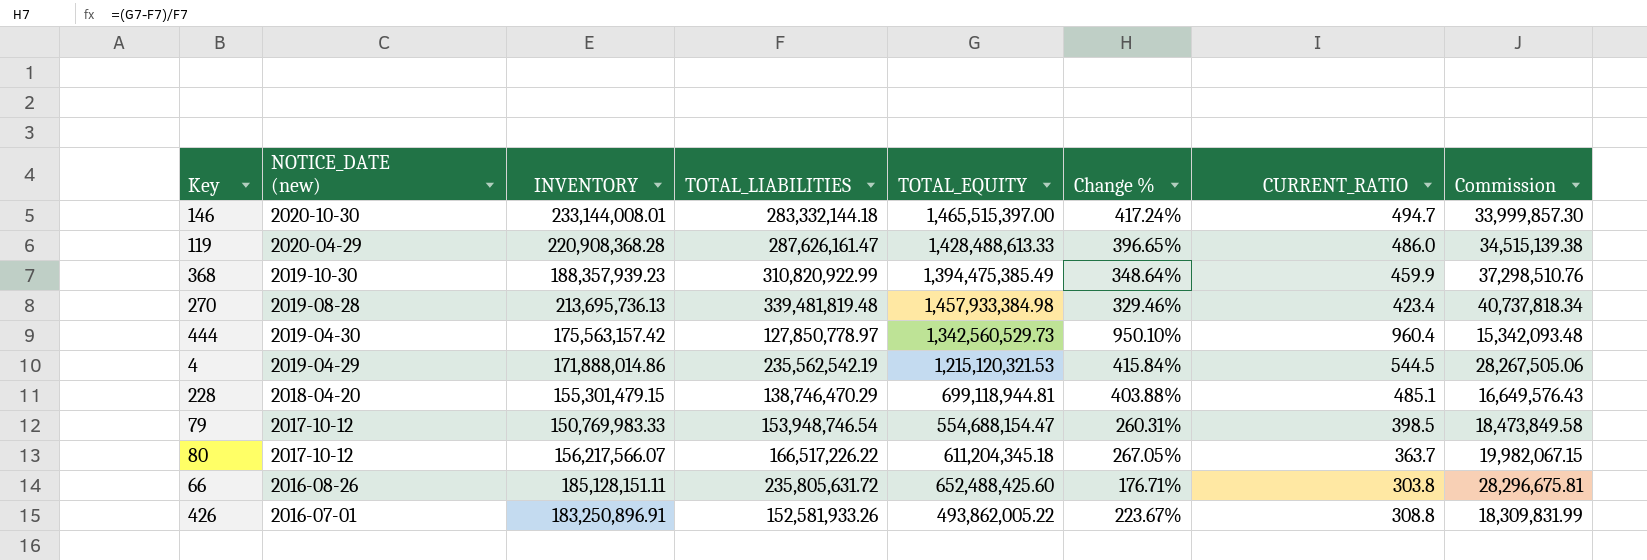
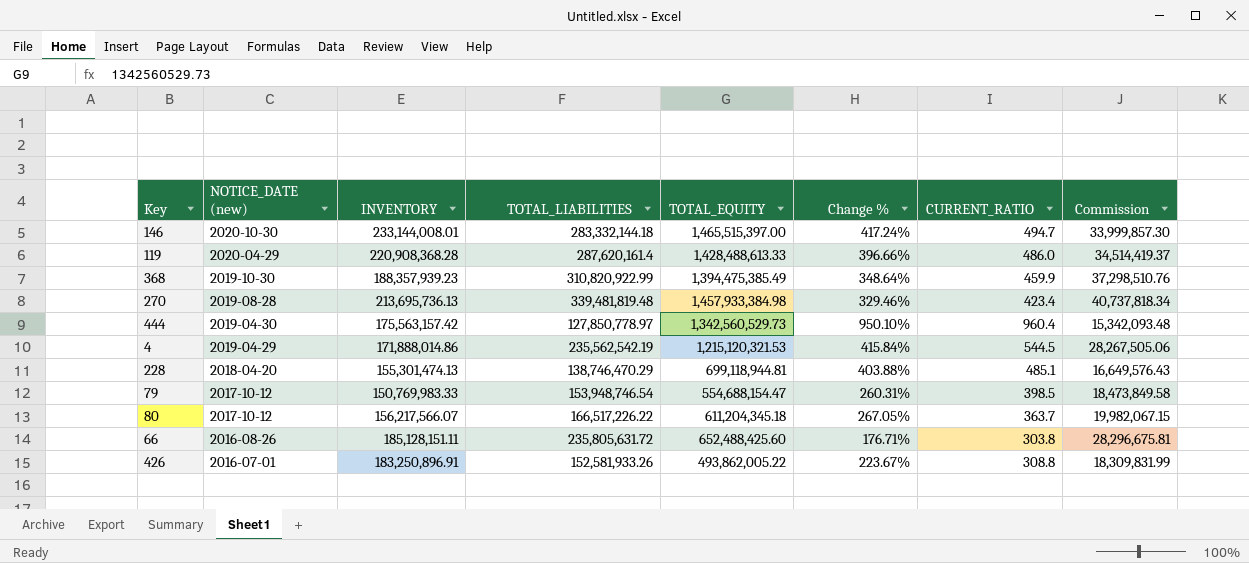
119 | TOTAL_LIABILITIES: 287,626,161.47 -> 287,620,161.4
119 | Change %: 396.65% -> 396.66%
119 | Commission: 34,515,139.38 -> 34,514,419.37
228 | INVENTORY: 155,301,479.15 -> 155,301,474.13

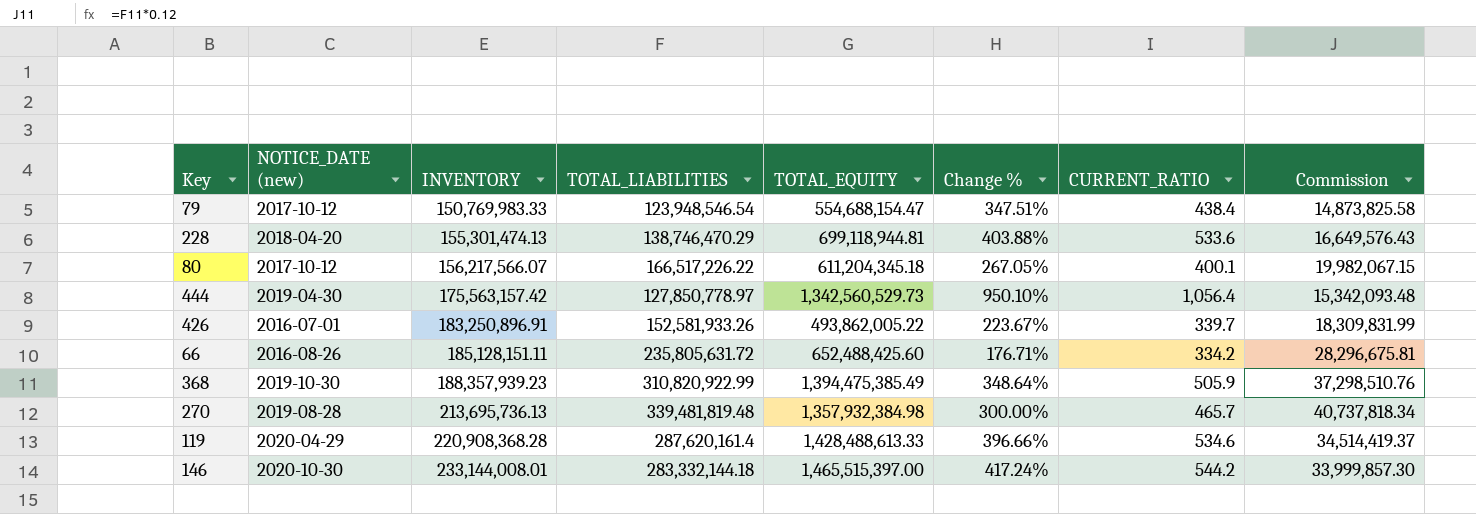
row order: NOTICE_DATE (new) descending -> INVENTORY ascending
row 4: 2019-04-29 | 171,888,014.86 | 235,562,542.19 | 1,215,120,321.53 | 415.84% | 544.5 | 28,267,505.06 -> none
79 | TOTAL_LIABILITIES: 153,948,746.54 -> 123,948,546.54
79 | Change %: 260.31% -> 347.51%
79 | CURRENT_RATIO: 398.5 -> 438.4
79 | Commission: 18,473,849.58 -> 14,873,825.58
228 | CURRENT_RATIO: 485.1 -> 533.6
80 | CURRENT_RATIO: 363.7 -> 400.1
444 | CURRENT_RATIO: 960.4 -> 1,056.4
426 | CURRENT_RATIO: 308.8 -> 339.7
66 | CURRENT_RATIO: 303.8 -> 334.2
368 | CURRENT_RATIO: 459.9 -> 505.9
270 | TOTAL_EQUITY: 1,457,933,384.98 -> 1,357,932,384.98
270 | Change %: 329.46% -> 300.00%
270 | CURRENT_RATIO: 423.4 -> 465.7
119 | CURRENT_RATIO: 486.0 -> 534.6
146 | CURRENT_RATIO: 494.7 -> 544.2

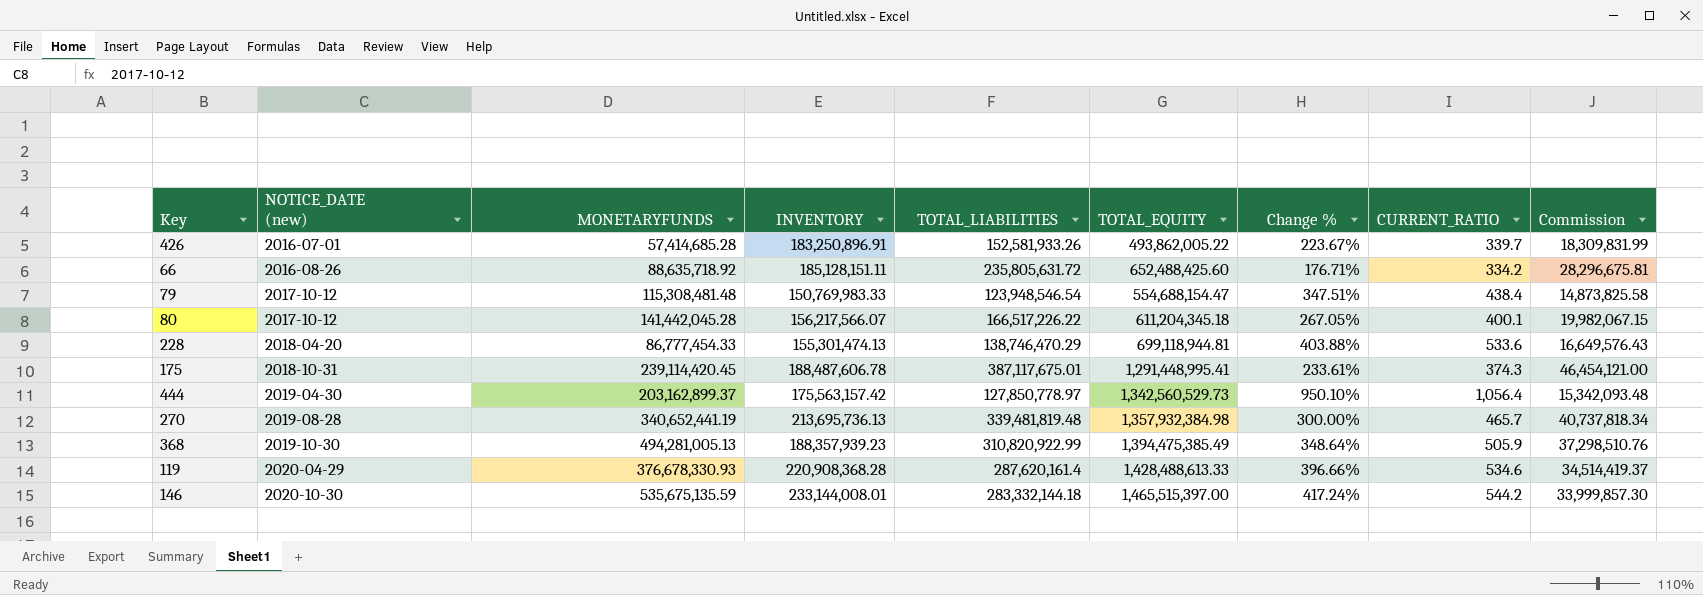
row order: INVENTORY ascending -> NOTICE_DATE (new) ascending
column MONETARYFUNDS | position: none -> 3
row 175: none -> 2018-10-31 | 239,114,420.45 | 188,487,606.78 | 387,117,675.01 | 1,291,448,995.41 | 233.61% | 374.3 | 46,454,121.00

